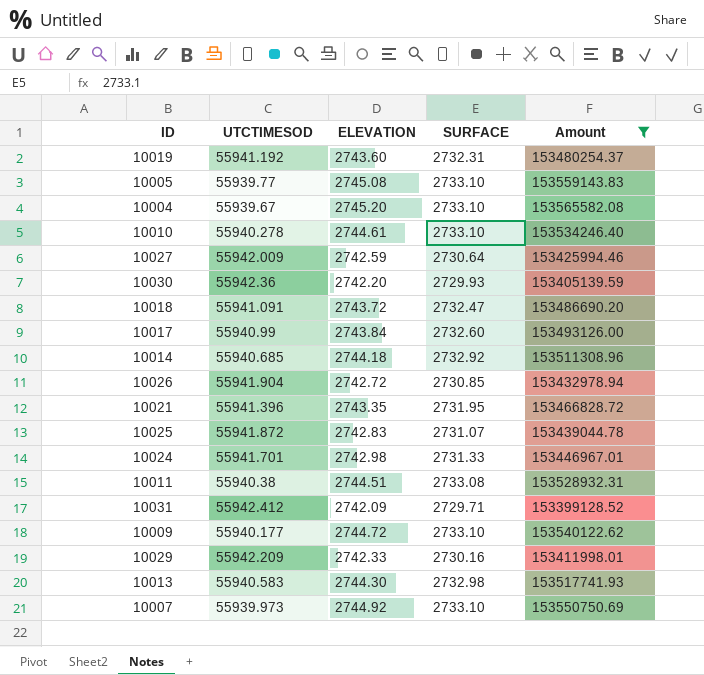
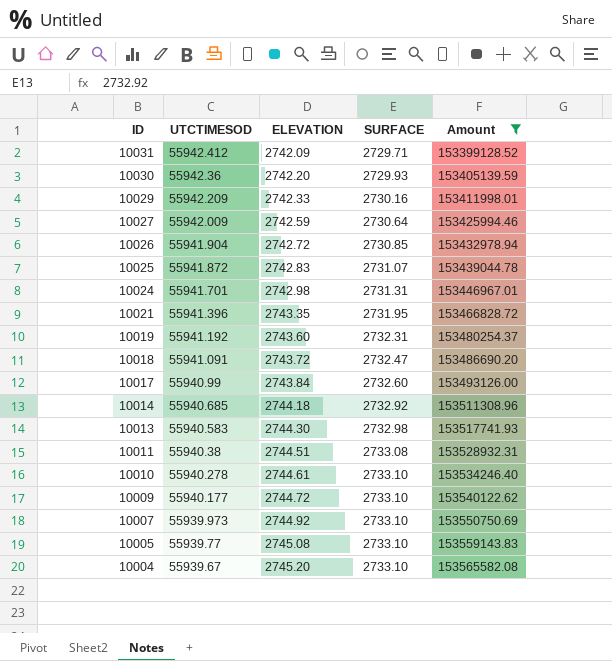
row order: none -> ID descending
10024 | SURFACE: 2731.33 -> 2731.31

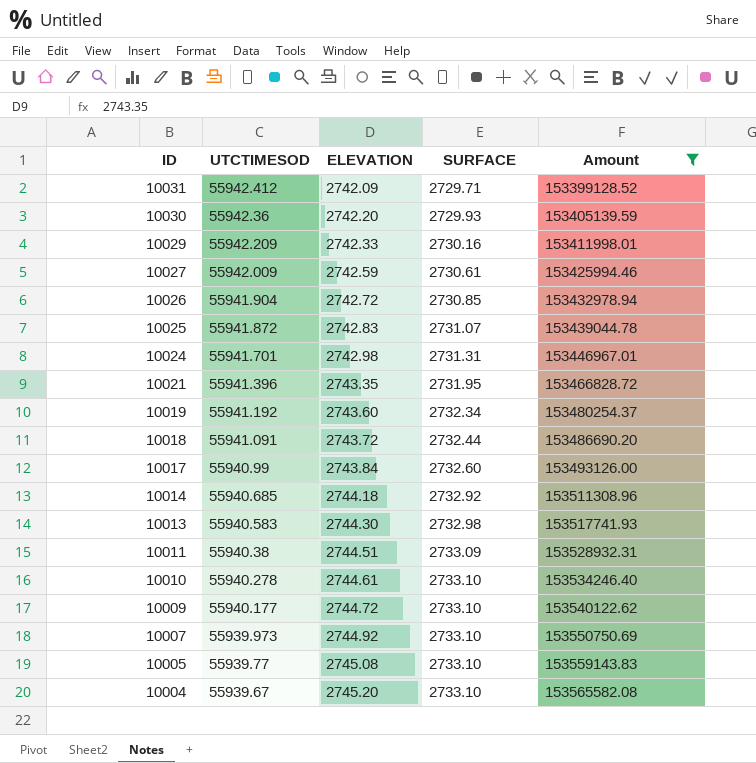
10027 | SURFACE: 2730.64 -> 2730.61
10019 | SURFACE: 2732.31 -> 2732.34
10018 | SURFACE: 2732.47 -> 2732.44
10011 | SURFACE: 2733.08 -> 2733.09

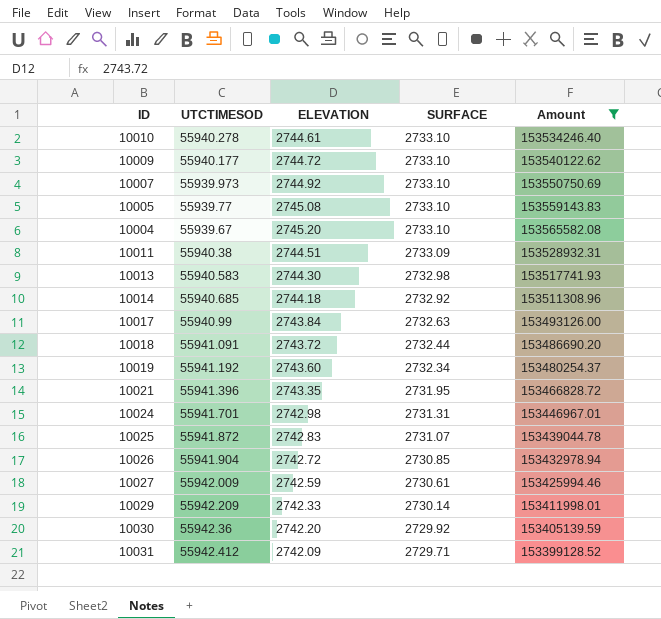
row order: ID descending -> SURFACE descending
10017 | SURFACE: 2732.60 -> 2732.63
10029 | SURFACE: 2730.16 -> 2730.14
10030 | SURFACE: 2729.93 -> 2729.92

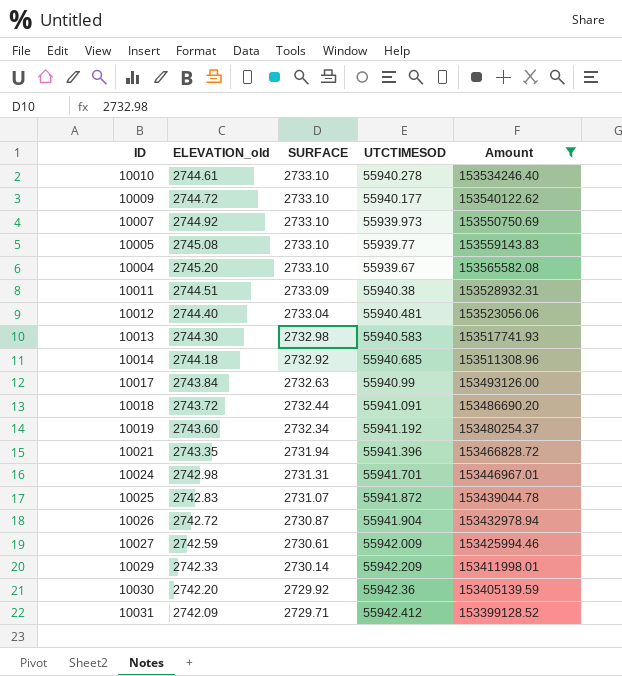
column name: ELEVATION -> ELEVATION_old
column UTCTIMESOD | position: 2 -> 4
row 10012: none -> 2744.40 | 2733.04 | 55940.481 | 153523056.06
10021 | SURFACE: 2731.95 -> 2731.94
10026 | SURFACE: 2730.85 -> 2730.87

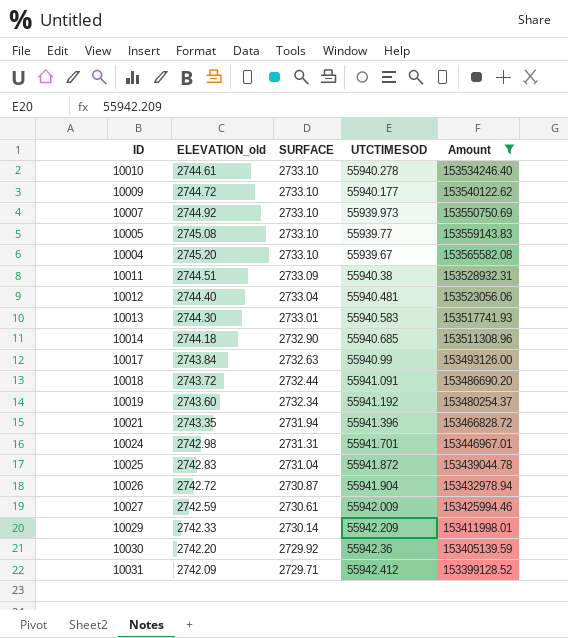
10013 | SURFACE: 2732.98 -> 2733.01
10014 | SURFACE: 2732.92 -> 2732.90
10025 | SURFACE: 2731.07 -> 2731.04

